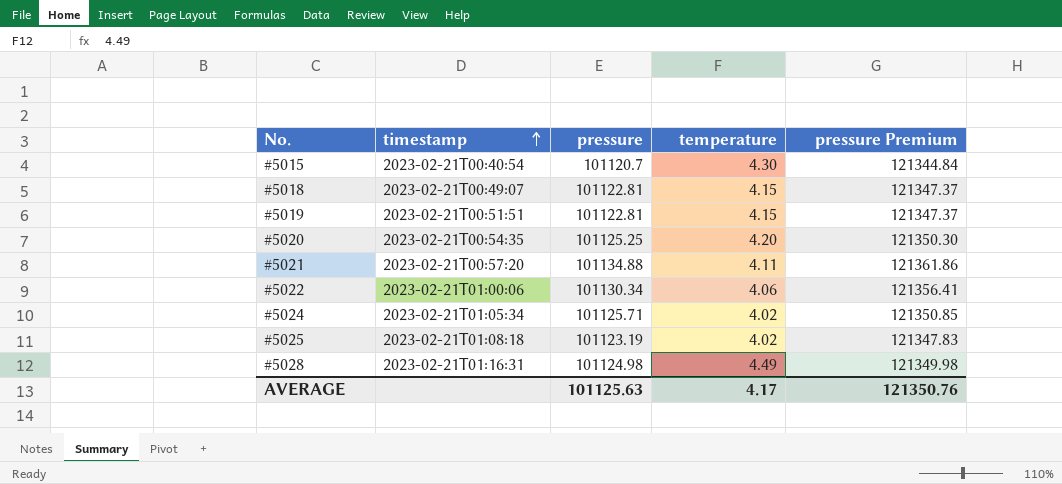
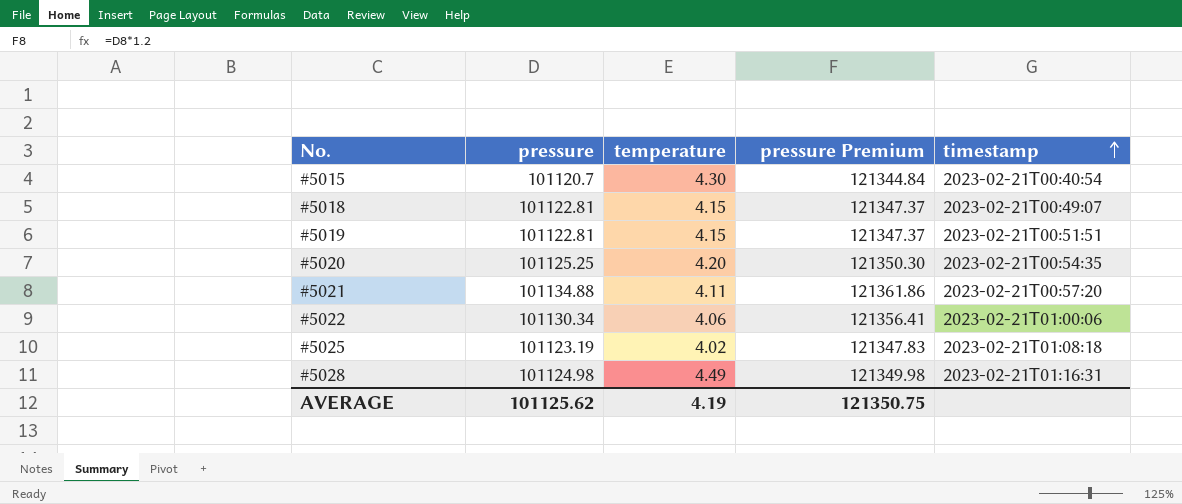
column timestamp | position: 2 -> 5
row #5024: 2023-02-21T01:05:34 | 101125.71 | 4.02 | 121350.85 -> none
AVERAGE | pressure: 101125.63 -> 101125.62
AVERAGE | temperature: 4.17 -> 4.19
AVERAGE | pressure Premium: 121350.76 -> 121350.75

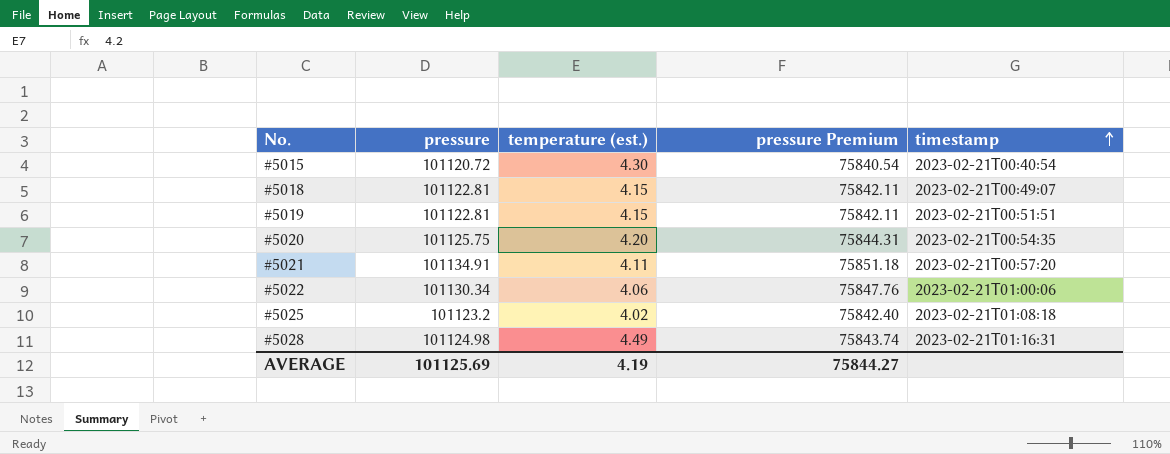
column name: temperature -> temperature (est.)
column pressure Premium | formula: [pressure] * 1.2 -> [pressure] * 0.75
#5015 | pressure: 101120.7 -> 101120.72
#5020 | pressure: 101125.25 -> 101125.75
#5021 | pressure: 101134.88 -> 101134.91
#5025 | pressure: 101123.19 -> 101123.2
AVERAGE | pressure: 101125.62 -> 101125.69
AVERAGE | pressure Premium: 121350.75 -> 75844.27

